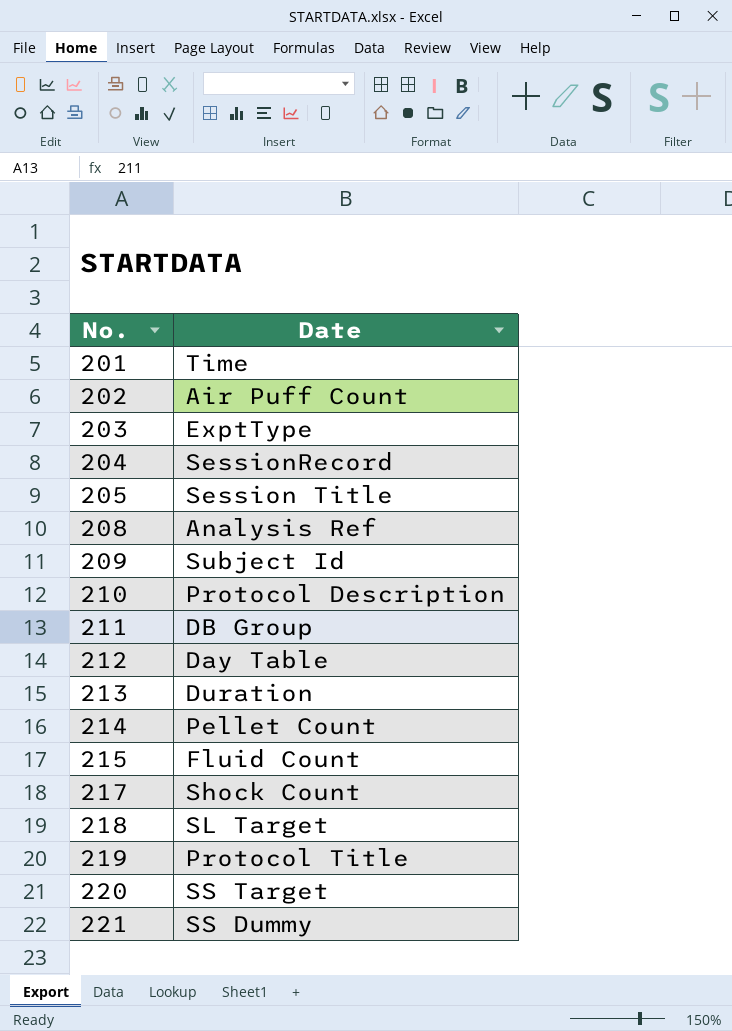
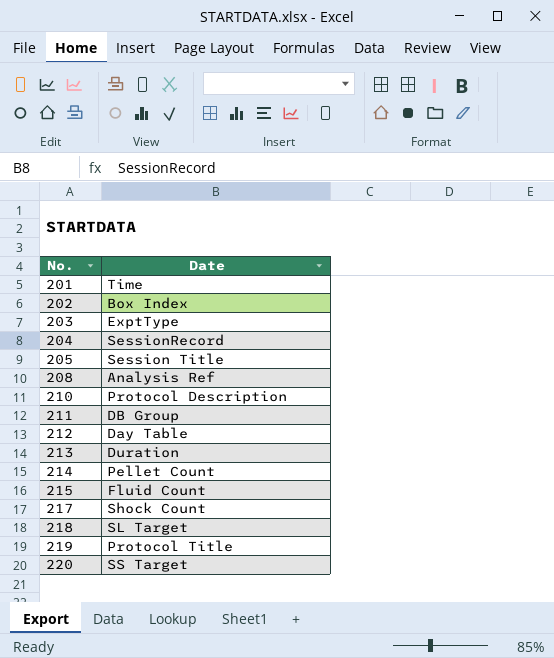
row 209: Subject Id -> none
row 221: SS Dummy -> none
202 | Date: Air Puff Count -> Box Index

